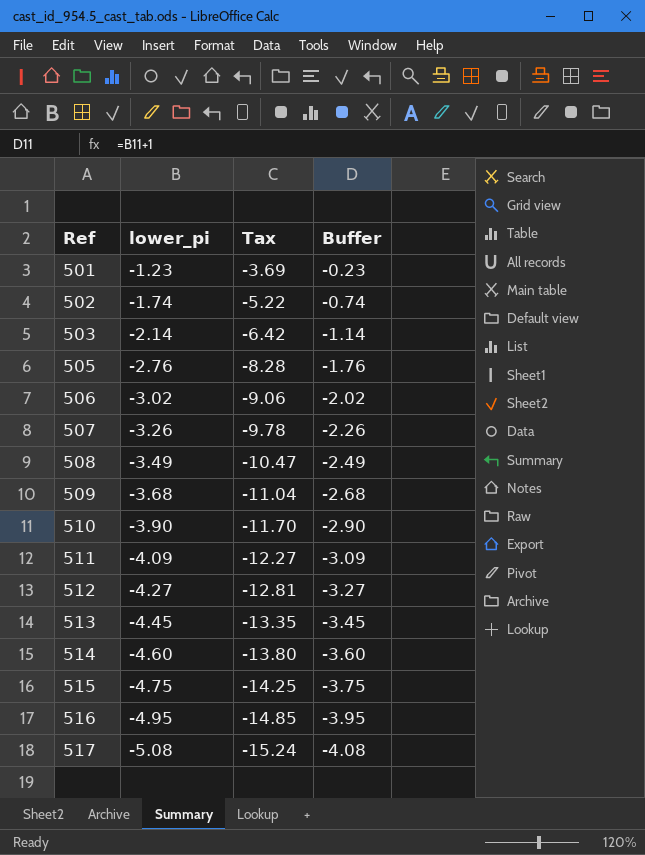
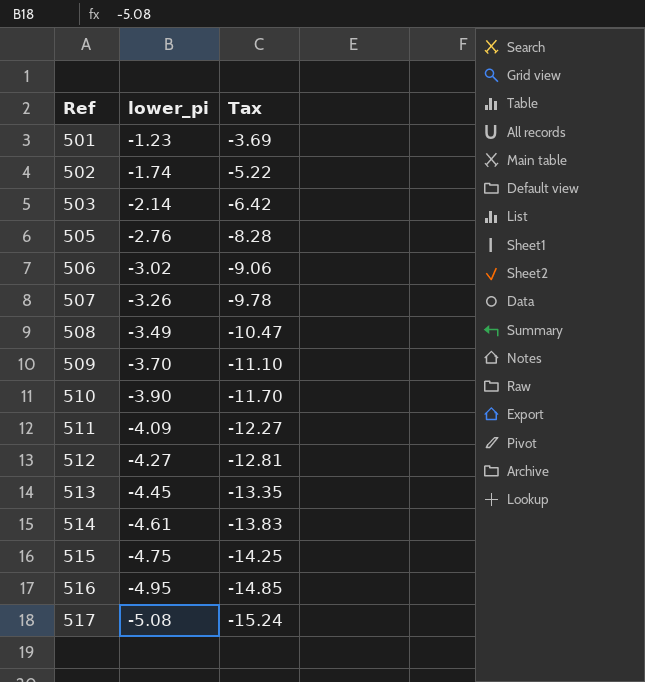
column Buffer | formula: [lower_pi] + 1 -> none
509 | lower_pi: -3.68 -> -3.70
509 | Tax: -11.04 -> -11.10
514 | lower_pi: -4.60 -> -4.61
514 | Tax: -13.80 -> -13.83

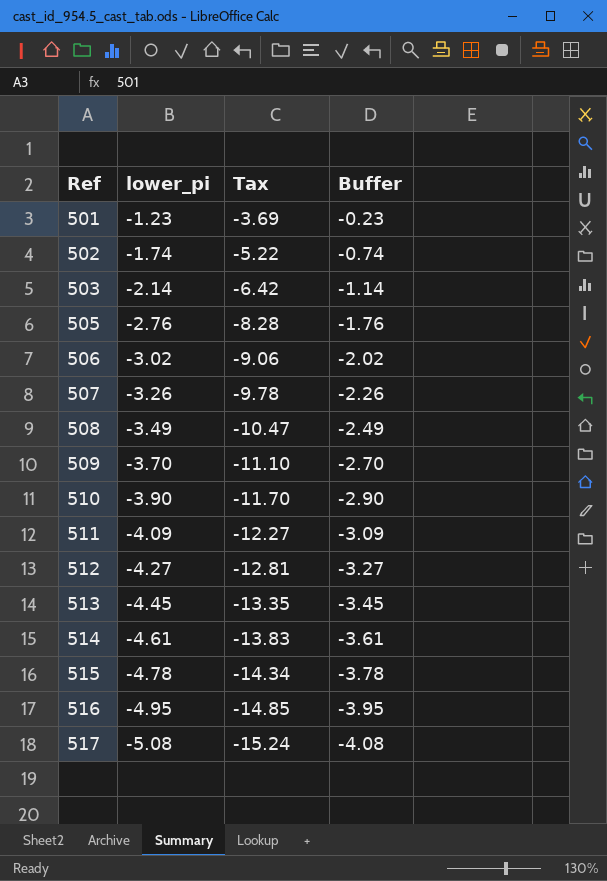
column Buffer | formula: none -> [lower_pi] + 1
515 | lower_pi: -4.75 -> -4.78
515 | Tax: -14.25 -> -14.34

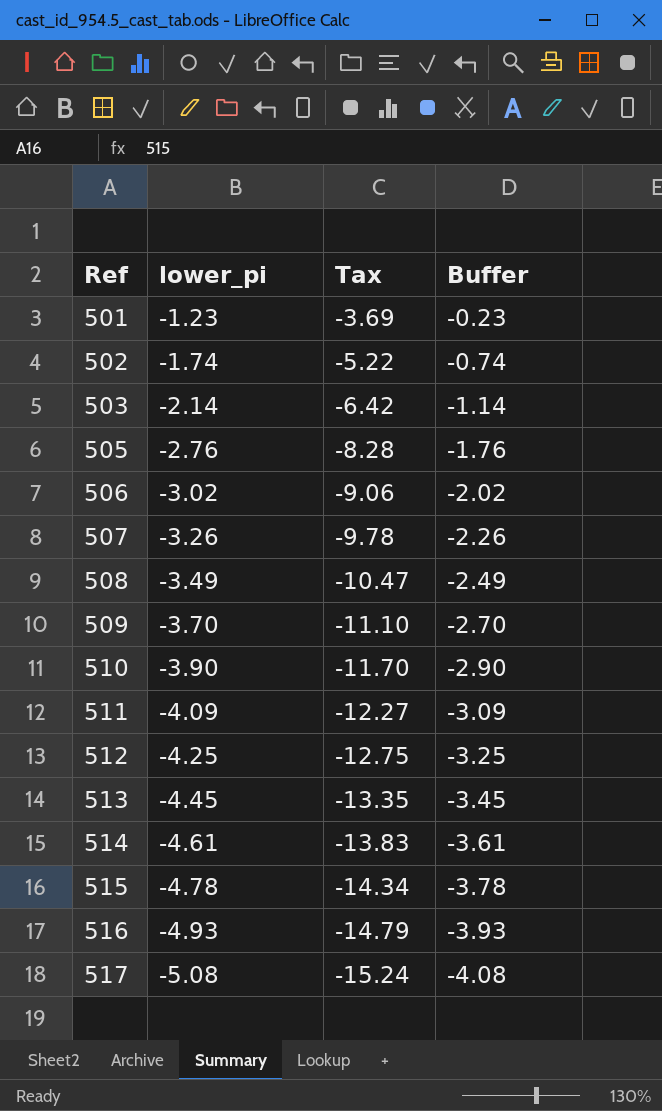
512 | lower_pi: -4.27 -> -4.25
512 | Tax: -12.81 -> -12.75
512 | Buffer: -3.27 -> -3.25
516 | lower_pi: -4.95 -> -4.93
516 | Tax: -14.85 -> -14.79
516 | Buffer: -3.95 -> -3.93

